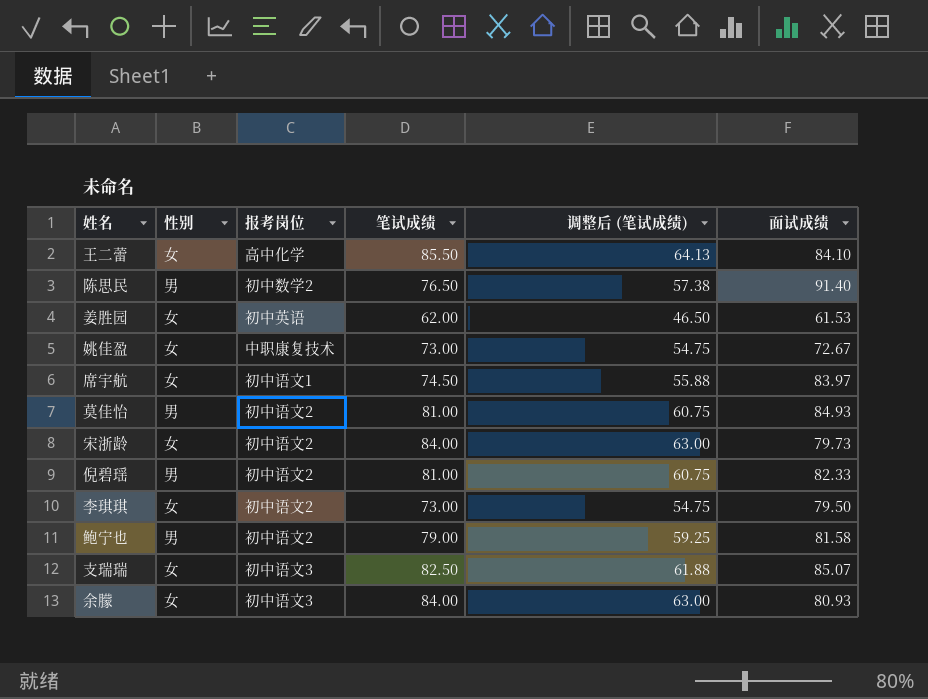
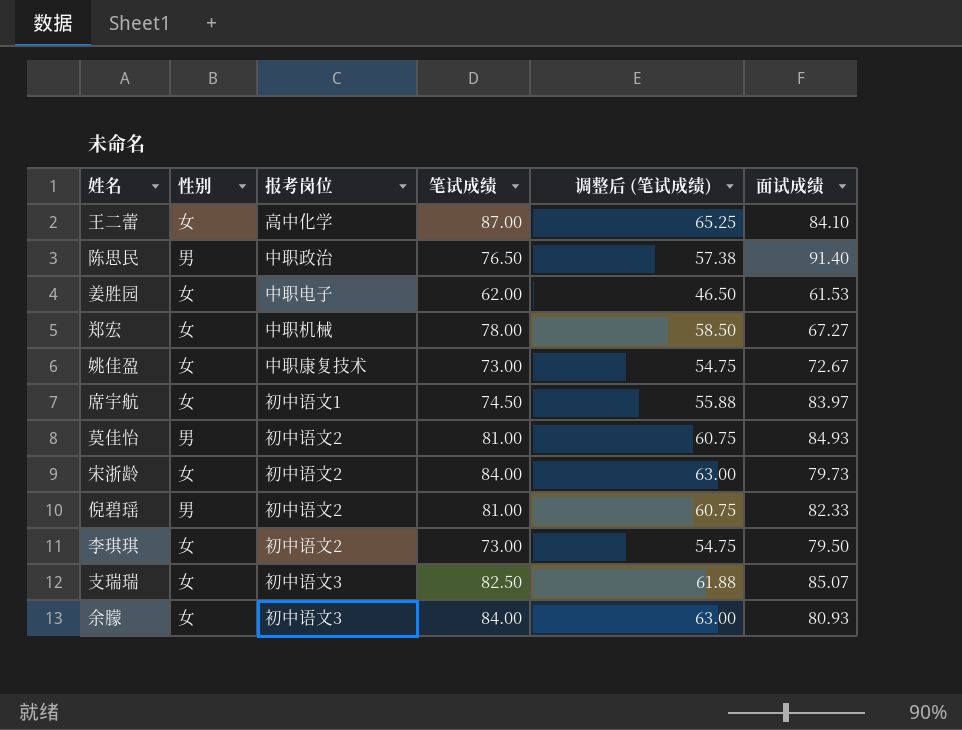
row 鲍宁也: 男 | 初中语文2 | 79.00 | 59.25 | 81.58 -> none
王二蕾 | 笔试成绩: 85.50 -> 87.00
王二蕾 | 调整后 (笔试成绩): 64.13 -> 65.25
陈思民 | 报考岗位: 初中数学2 -> 中职政治
姜胜园 | 报考岗位: 初中英语 -> 中职电子
row 郑宏: none -> 女 | 中职机械 | 78.00 | 58.50 | 67.27

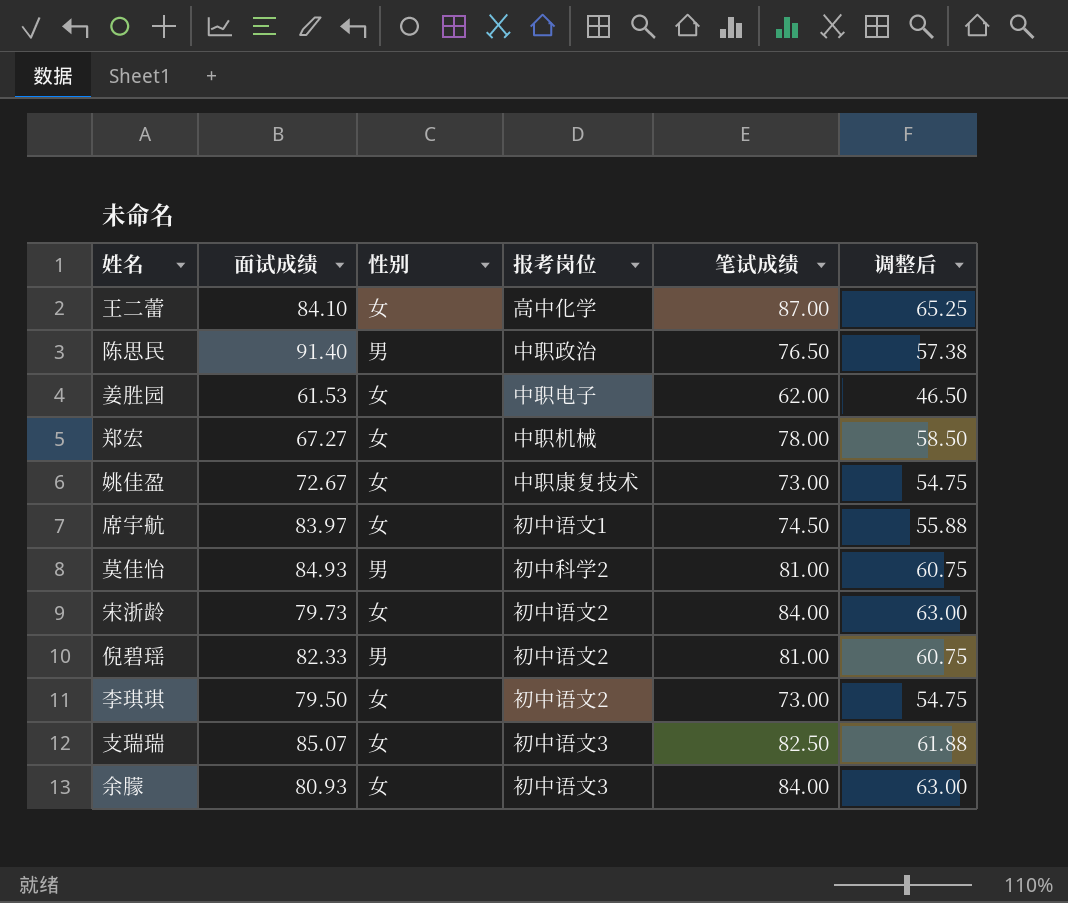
column 面试成绩 | position: 6 -> 2
column name: 调整后 (笔试成绩) -> 调整后
莫佳怡 | 报考岗位: 初中语文2 -> 初中科学2

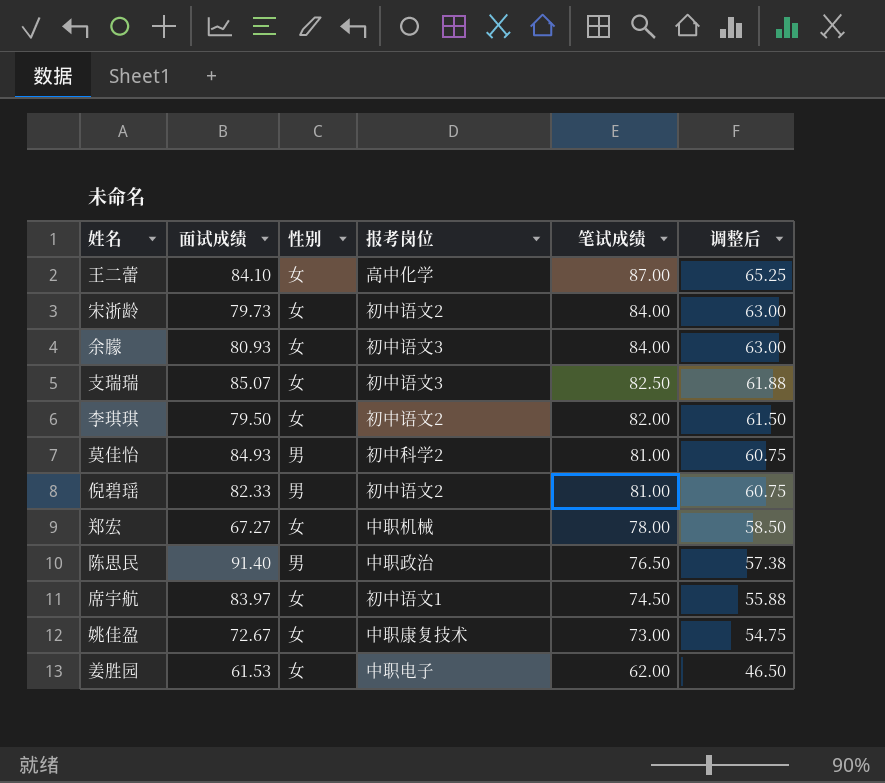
row order: none -> 笔试成绩 descending
李琪琪 | 笔试成绩: 73.00 -> 82.00
李琪琪 | 调整后: 54.75 -> 61.50

